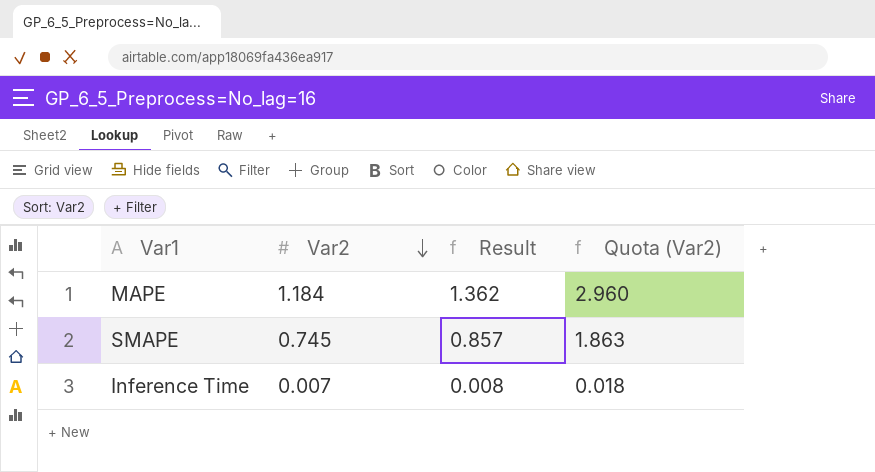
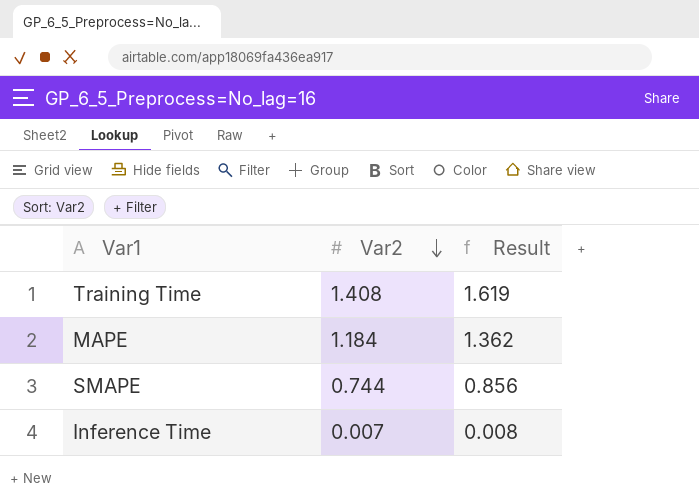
column Quota (Var2) | formula: [Var2] * 2.5 -> none
row Training Time: none -> 1.408 | 1.619
SMAPE | Var2: 0.745 -> 0.744
SMAPE | Result: 0.857 -> 0.856

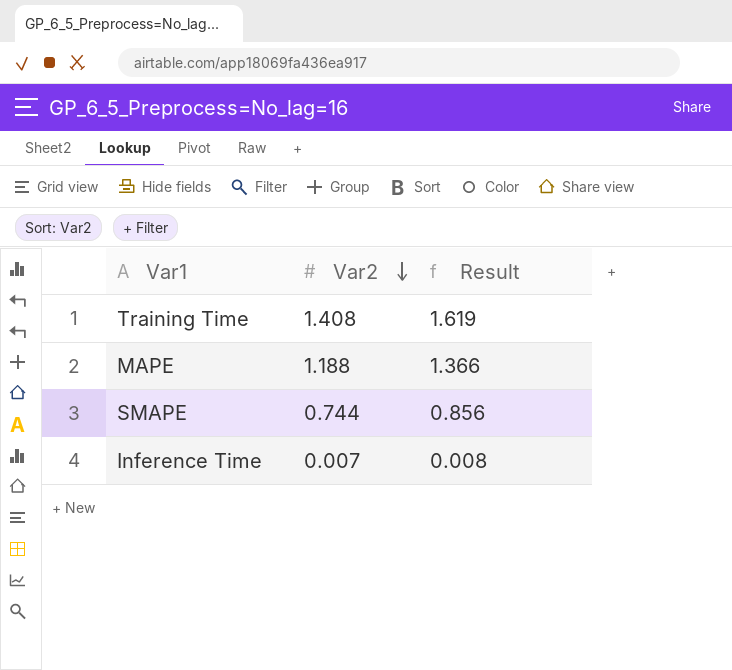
MAPE | Var2: 1.184 -> 1.188
MAPE | Result: 1.362 -> 1.366

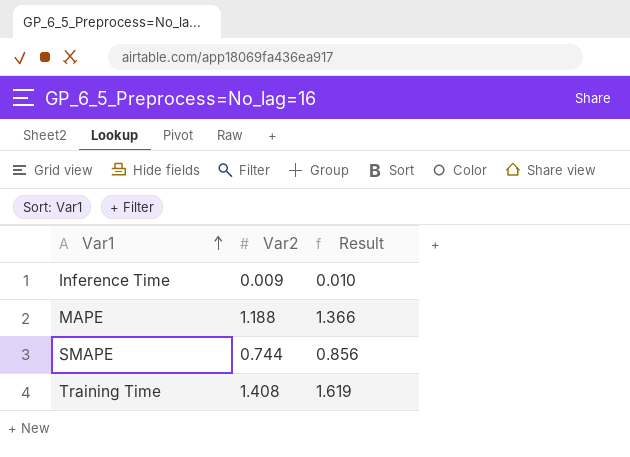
row order: Var2 descending -> Var1 ascending
Inference Time | Var2: 0.007 -> 0.009
Inference Time | Result: 0.008 -> 0.010

